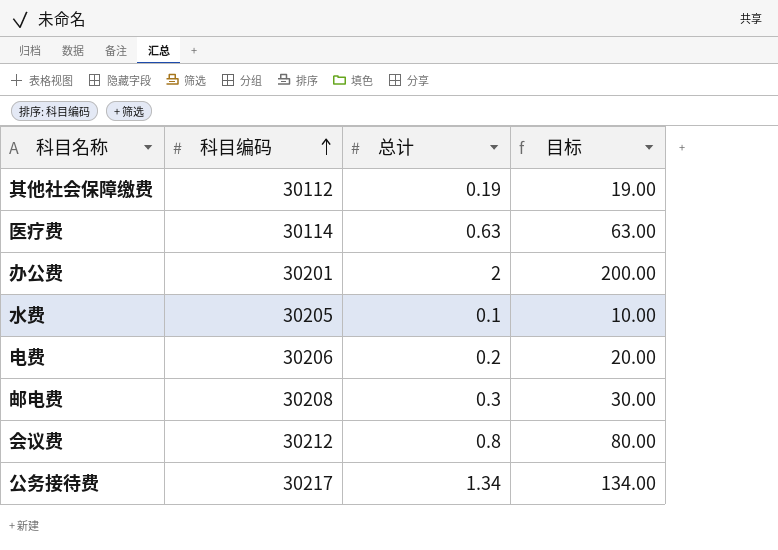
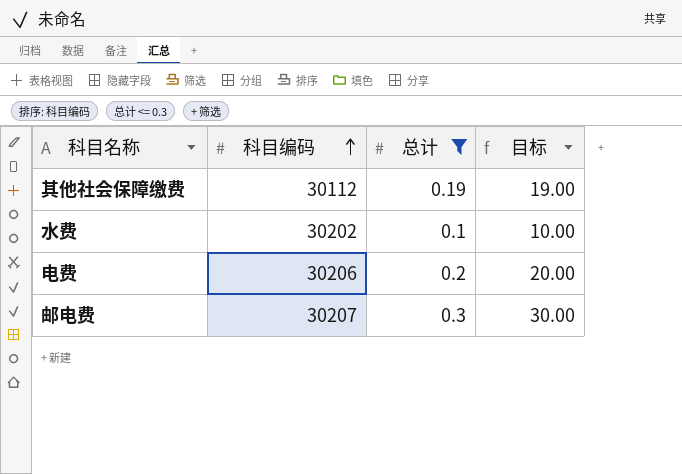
filter: none -> 总计 <= 0.3
水费 | 科目编码: 30205 -> 30202
邮电费 | 科目编码: 30208 -> 30207

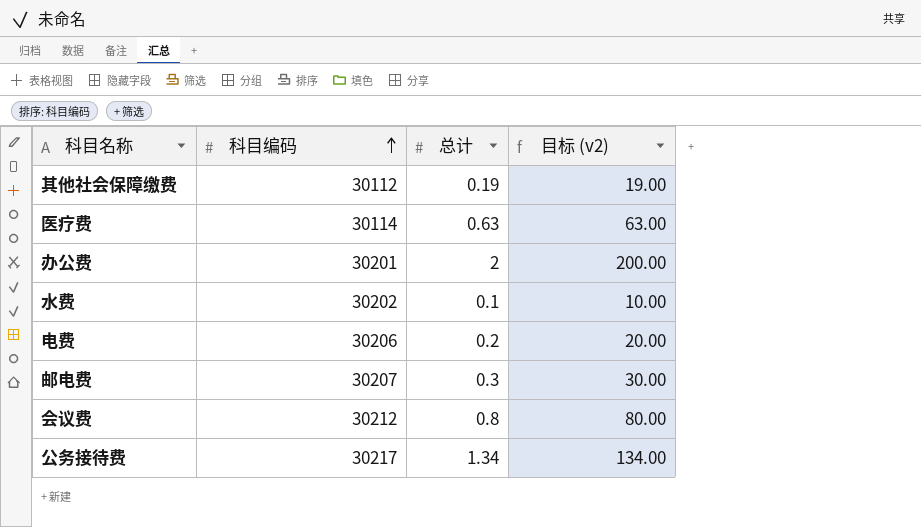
filter: 总计 <= 0.3 -> none
column name: 目标 -> 目标 (v2)

